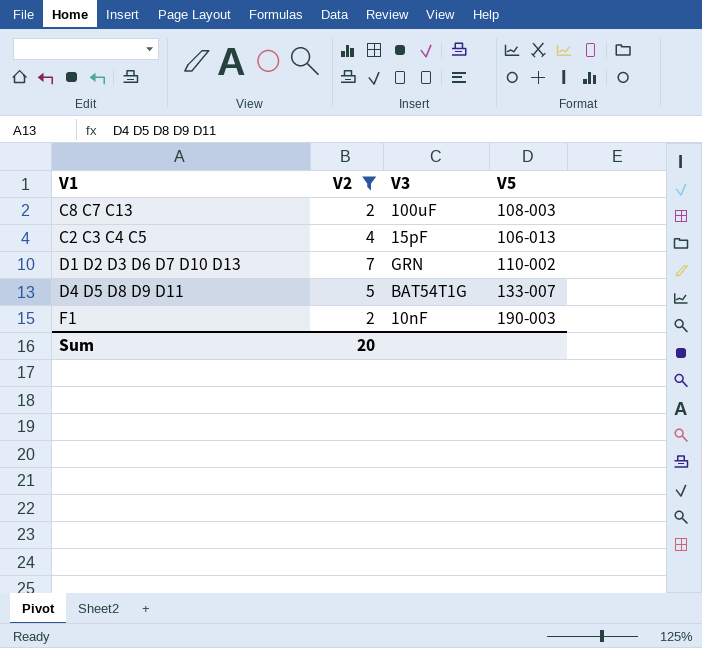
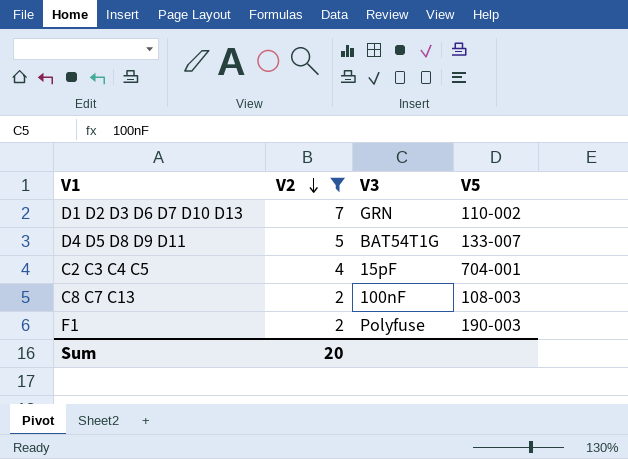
row order: none -> V2 descending
C2 C3 C4 C5 | V5: 106-013 -> 704-001
C8 C7 C13 | V3: 100uF -> 100nF
F1 | V3: 10nF -> Polyfuse

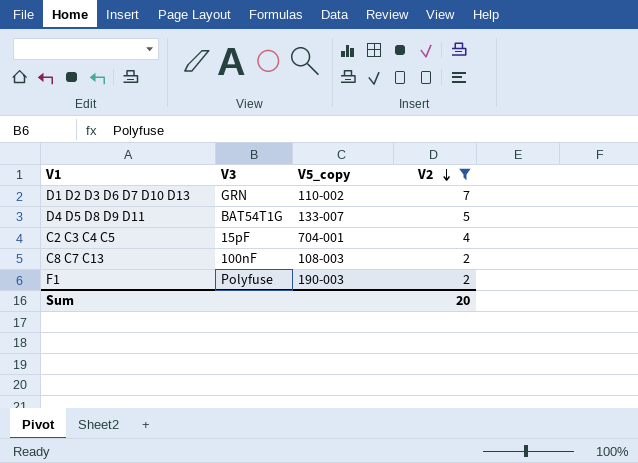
column name: V5 -> V5_copy
column V2 | position: 2 -> 4

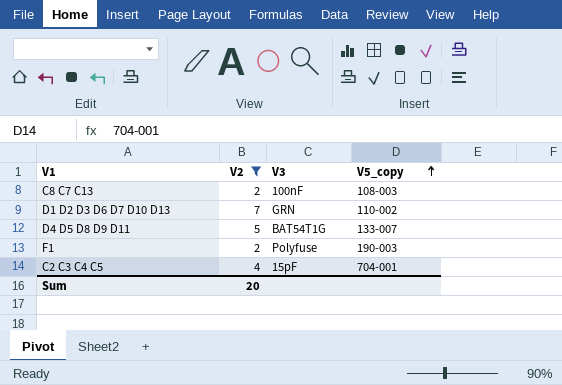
row order: V2 descending -> V5_copy ascending
column V2 | position: 4 -> 2

